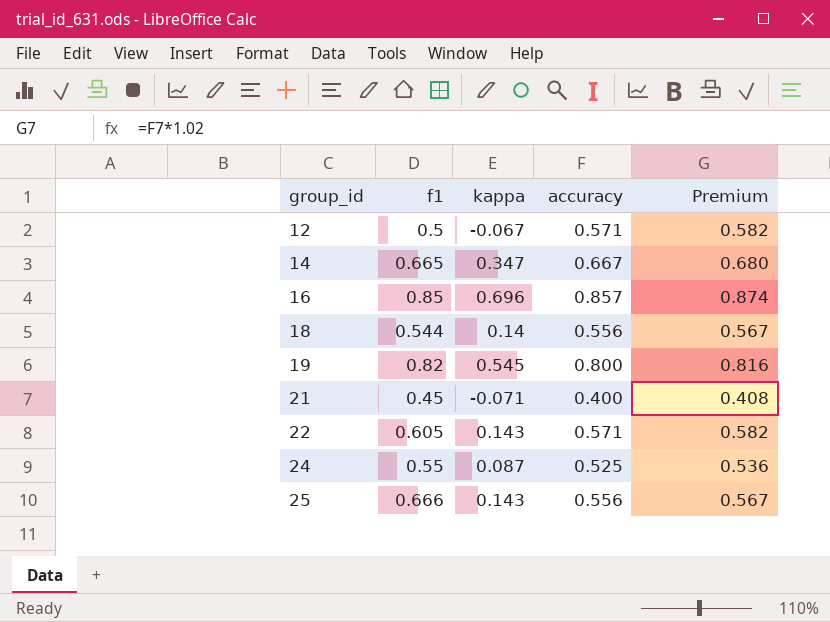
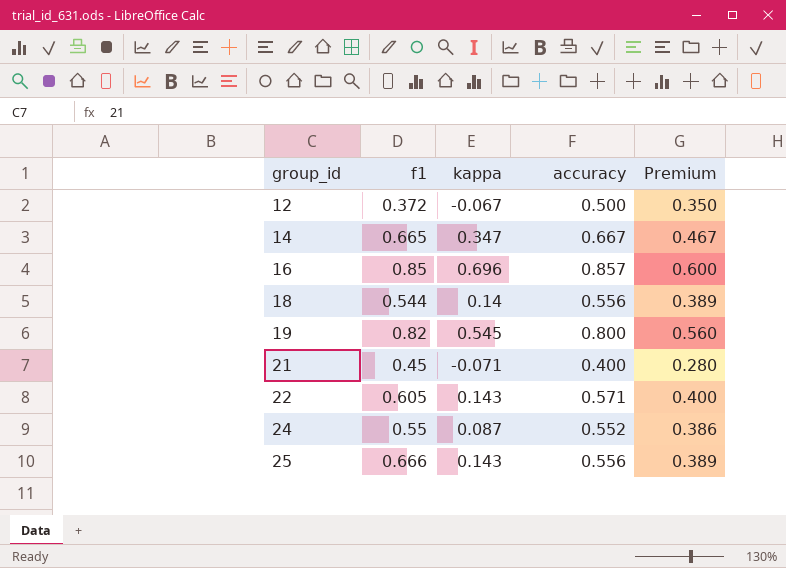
column Premium | formula: [accuracy] * 1.02 -> [accuracy] * 0.7
12 | f1: 0.5 -> 0.372
12 | accuracy: 0.571 -> 0.500
24 | accuracy: 0.525 -> 0.552

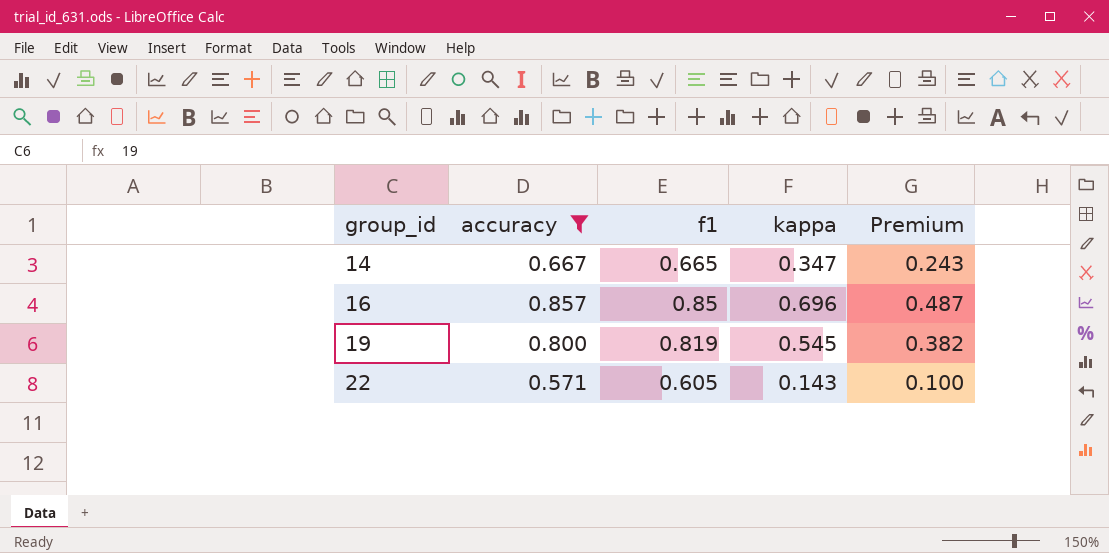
filter: none -> accuracy >= 0.571
column accuracy | position: 4 -> 2
column Premium | formula: [accuracy] * 0.7 -> [kappa] * 0.7
19 | f1: 0.82 -> 0.819

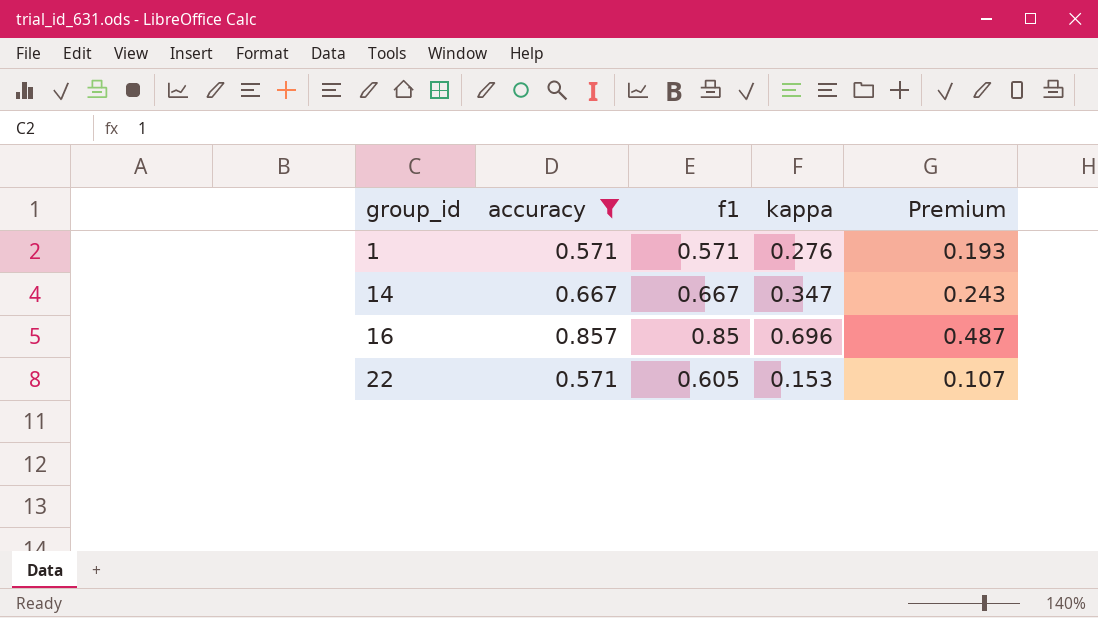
row 19: 0.800 | 0.819 | 0.545 | 0.382 -> none
row 1: none -> 0.571 | 0.571 | 0.276 | 0.193
14 | f1: 0.665 -> 0.667
22 | kappa: 0.143 -> 0.153
22 | Premium: 0.100 -> 0.107

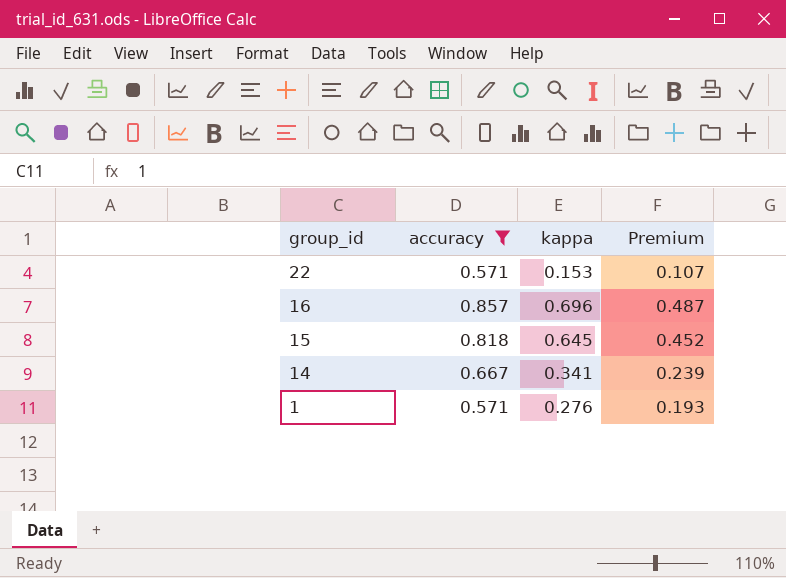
row order: group_id ascending -> group_id descending
column f1 | position: 3 -> none
row 15: none -> 0.818 | 0.645 | 0.452
14 | kappa: 0.347 -> 0.341
14 | Premium: 0.243 -> 0.239

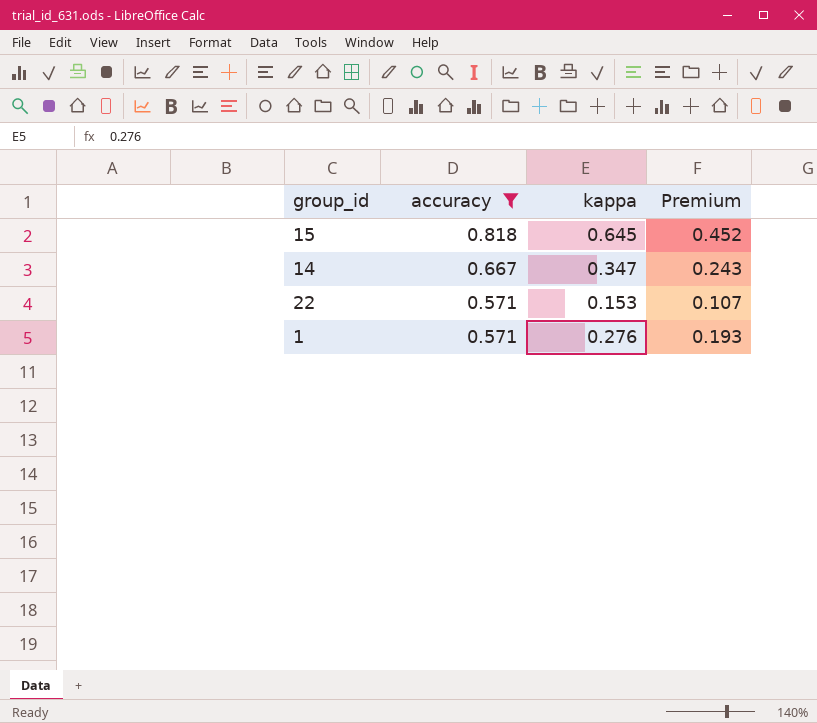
row order: group_id descending -> accuracy descending
row 16: 0.857 | 0.696 | 0.487 -> none
14 | kappa: 0.341 -> 0.347
14 | Premium: 0.239 -> 0.243

